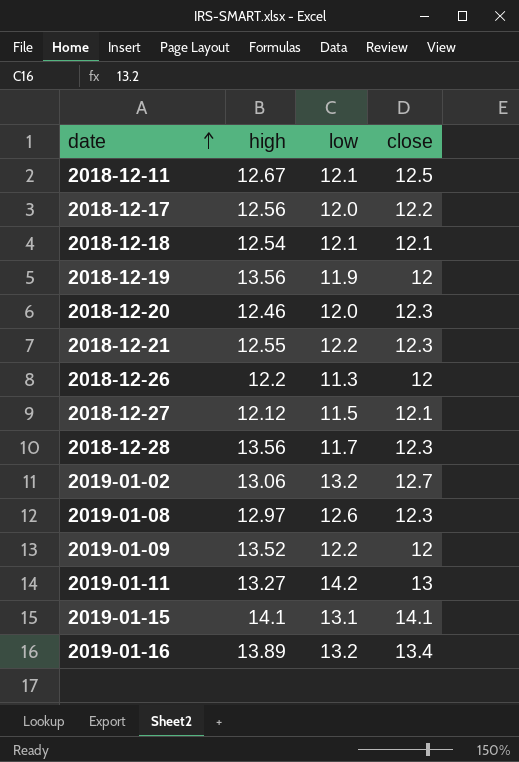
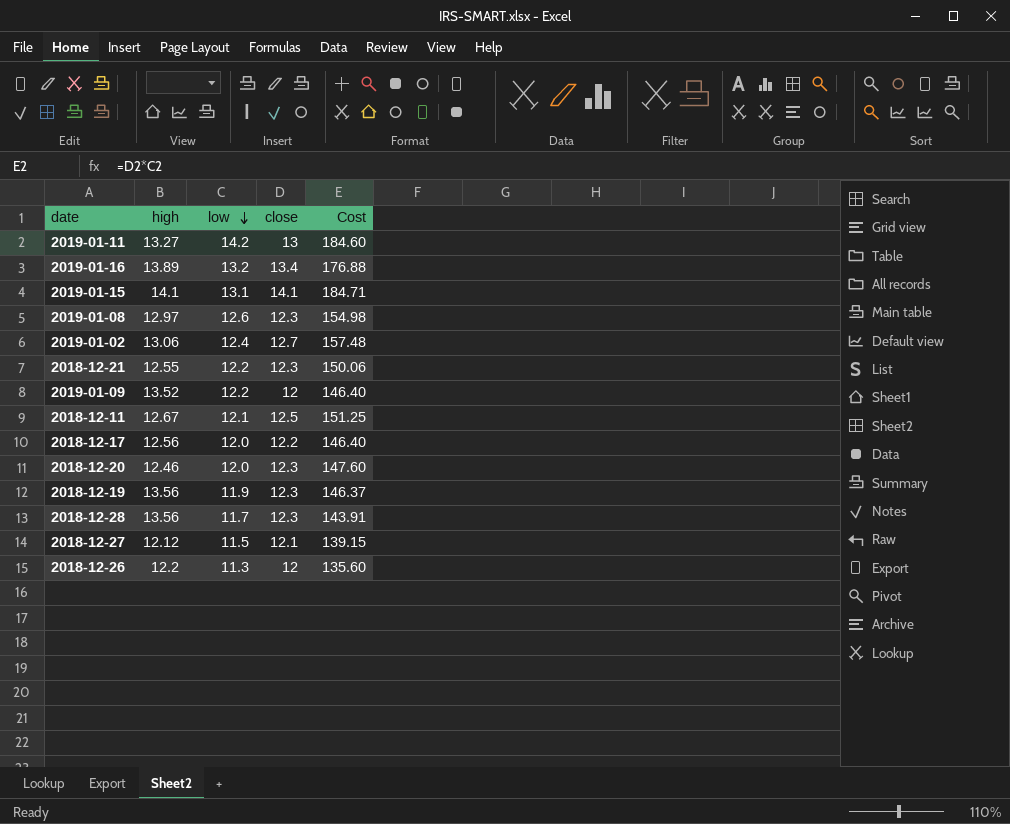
row order: date ascending -> low descending
column Cost | formula: none -> [low] * [close]
row 2018-12-18: 12.54 | 12.1 | 12.1 -> none
2019-01-02 | low: 13.2 -> 12.4
2018-12-19 | close: 12 -> 12.3

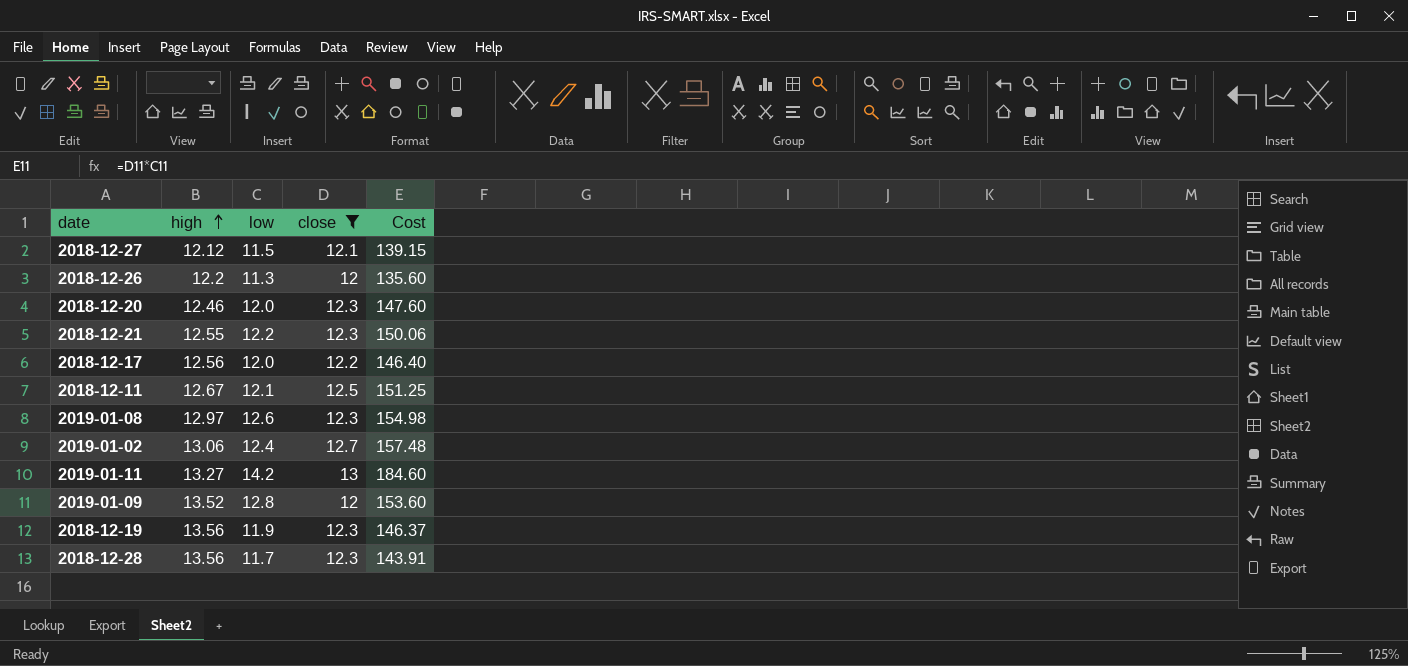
filter: none -> close <= 13
row order: low descending -> high ascending
2019-01-09 | low: 12.2 -> 12.8
2019-01-09 | Cost: 146.40 -> 153.60

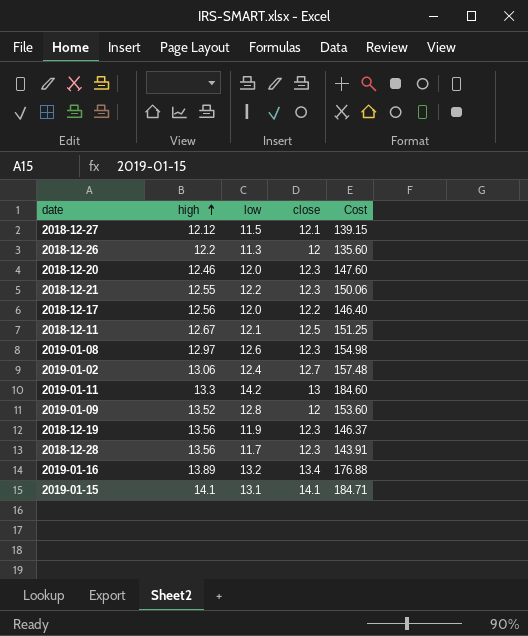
filter: close <= 13 -> none
2019-01-11 | high: 13.27 -> 13.3

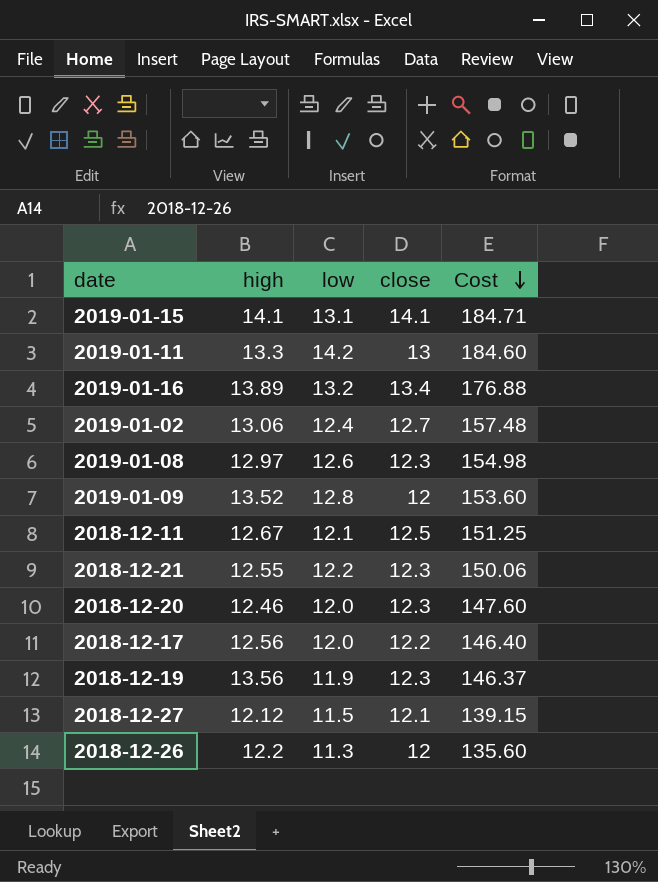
row order: high ascending -> Cost descending
row 2018-12-28: 13.56 | 11.7 | 12.3 | 143.91 -> none

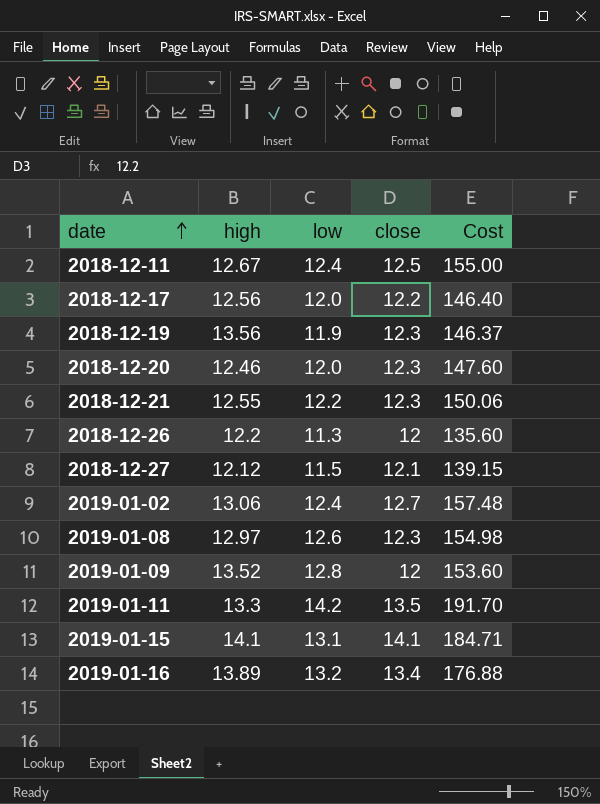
row order: Cost descending -> date ascending
2018-12-11 | low: 12.1 -> 12.4
2018-12-11 | Cost: 151.25 -> 155.00
2019-01-11 | close: 13 -> 13.5
2019-01-11 | Cost: 184.60 -> 191.70

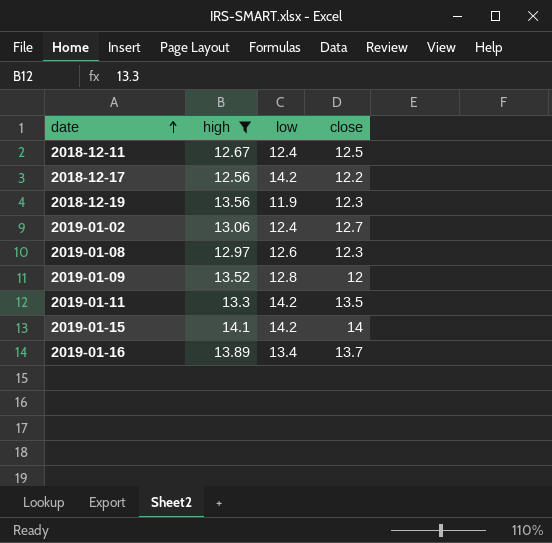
filter: none -> high >= 12.56
column Cost | formula: [low] * [close] -> none
2018-12-17 | low: 12.0 -> 14.2
2019-01-15 | low: 13.1 -> 14.2
2019-01-15 | close: 14.1 -> 14
2019-01-16 | low: 13.2 -> 13.4
2019-01-16 | close: 13.4 -> 13.7

